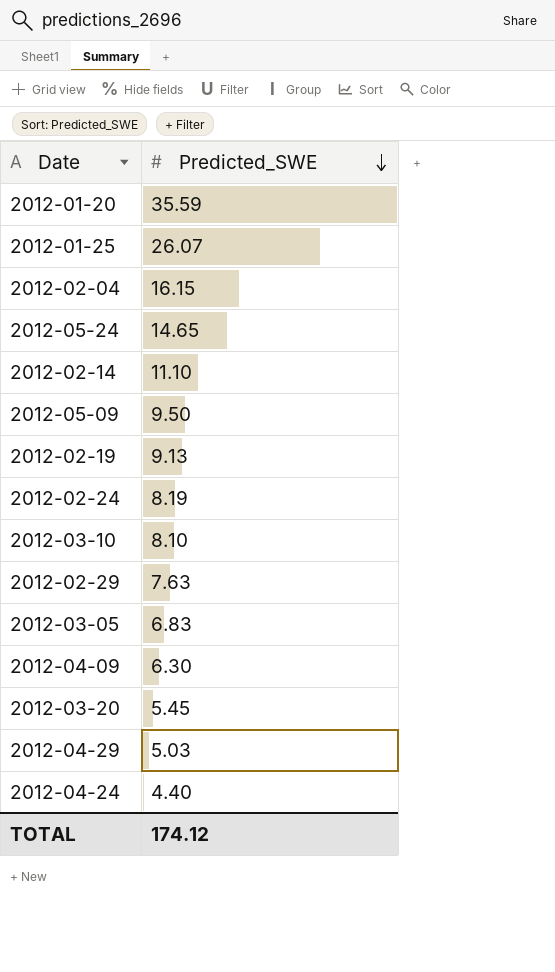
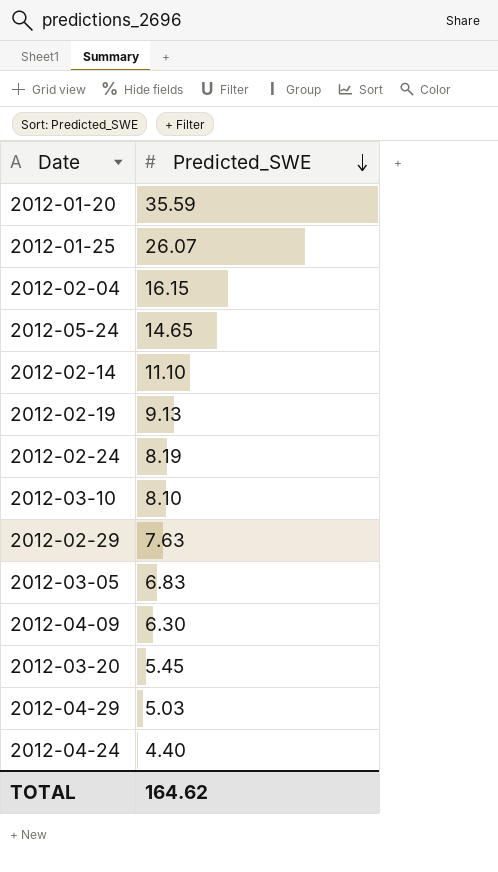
row 2012-05-09: 9.50 -> none
TOTAL | Predicted_SWE: 174.12 -> 164.62

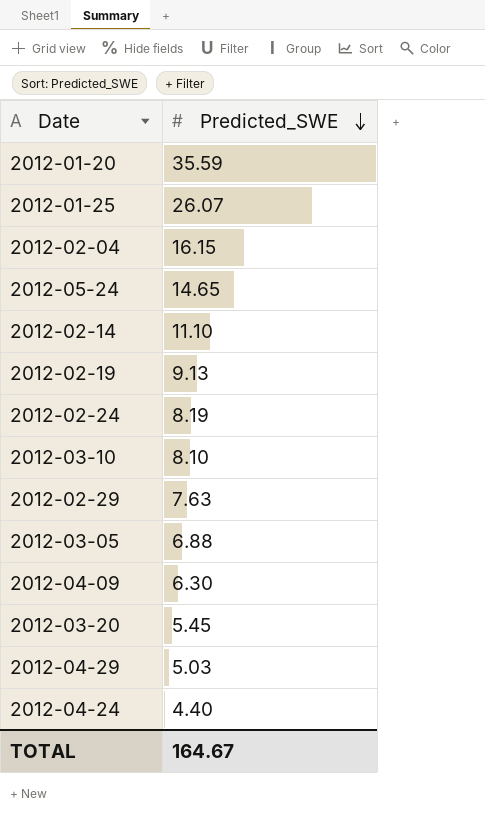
2012-03-05 | Predicted_SWE: 6.83 -> 6.88
TOTAL | Predicted_SWE: 164.62 -> 164.67

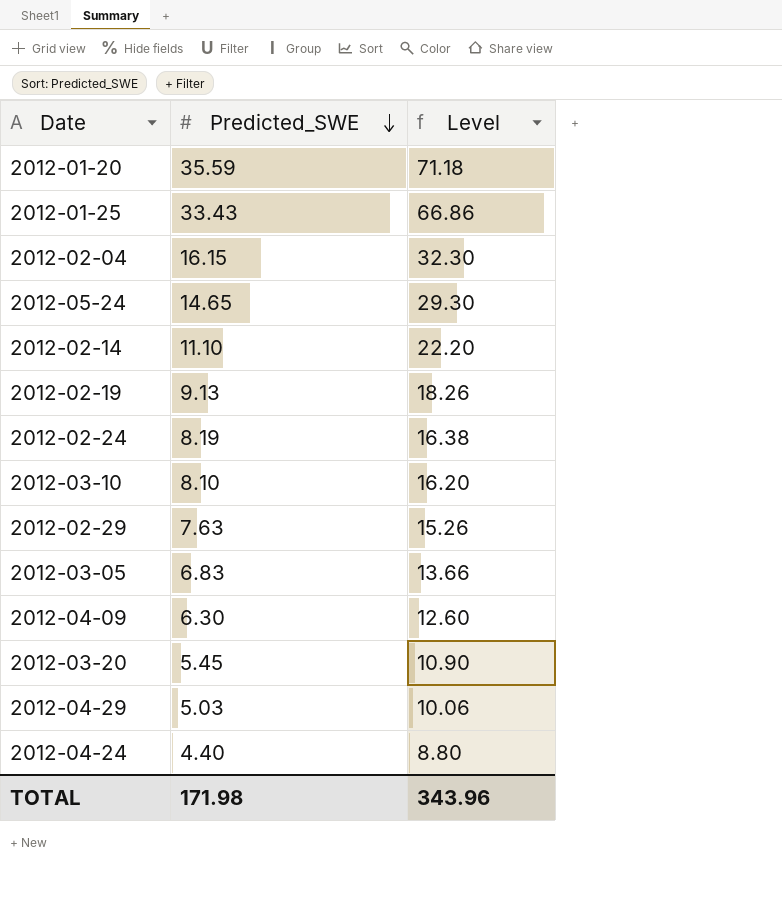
column Level | formula: none -> [Predicted_SWE] * 2
2012-01-25 | Predicted_SWE: 26.07 -> 33.43
2012-03-05 | Predicted_SWE: 6.88 -> 6.83
TOTAL | Predicted_SWE: 164.67 -> 171.98

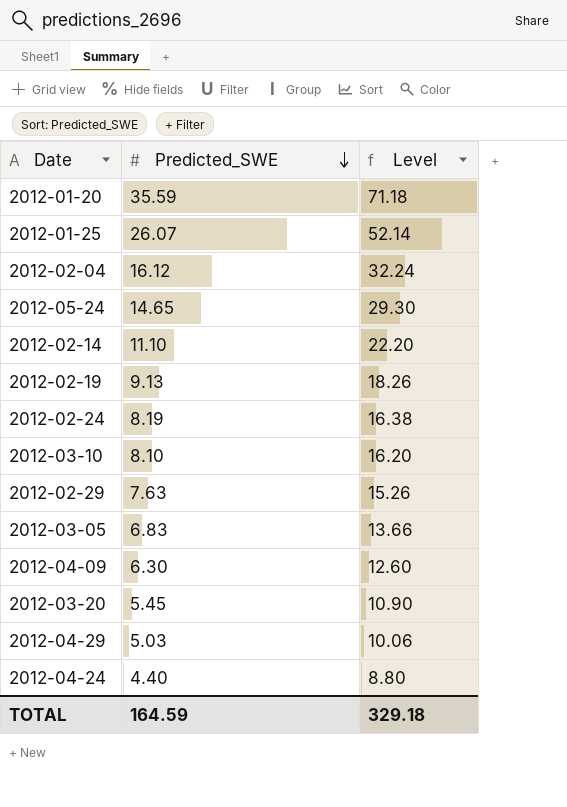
2012-01-25 | Predicted_SWE: 33.43 -> 26.07
2012-01-25 | Level: 66.86 -> 52.14
2012-02-04 | Predicted_SWE: 16.15 -> 16.12
2012-02-04 | Level: 32.30 -> 32.24
TOTAL | Predicted_SWE: 171.98 -> 164.59
TOTAL | Level: 343.96 -> 329.18

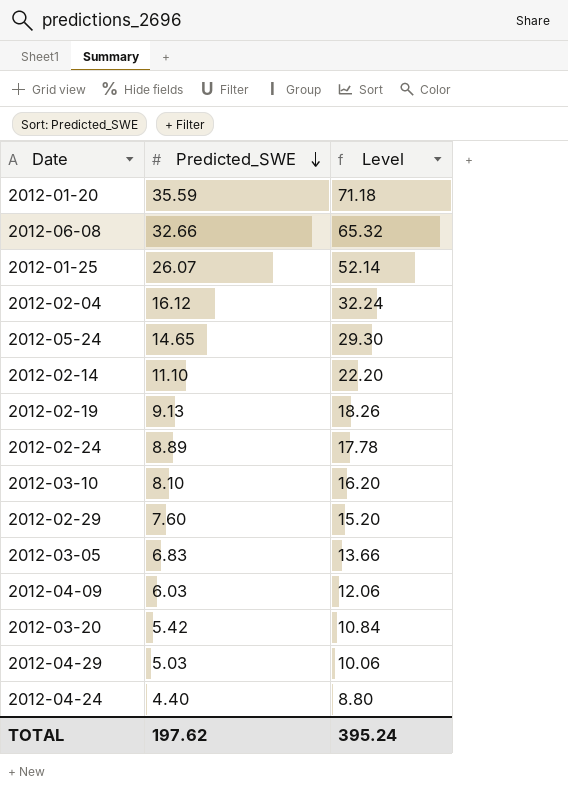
row 2012-06-08: none -> 32.66 | 65.32
2012-02-24 | Predicted_SWE: 8.19 -> 8.89
2012-02-24 | Level: 16.38 -> 17.78
2012-02-29 | Predicted_SWE: 7.63 -> 7.60
2012-02-29 | Level: 15.26 -> 15.20
2012-04-09 | Predicted_SWE: 6.30 -> 6.03
2012-04-09 | Level: 12.60 -> 12.06
2012-03-20 | Predicted_SWE: 5.45 -> 5.42
2012-03-20 | Level: 10.90 -> 10.84
TOTAL | Predicted_SWE: 164.59 -> 197.62
TOTAL | Level: 329.18 -> 395.24

